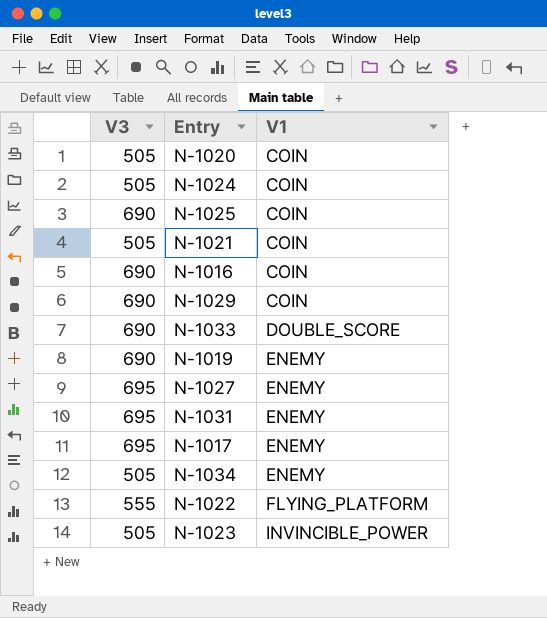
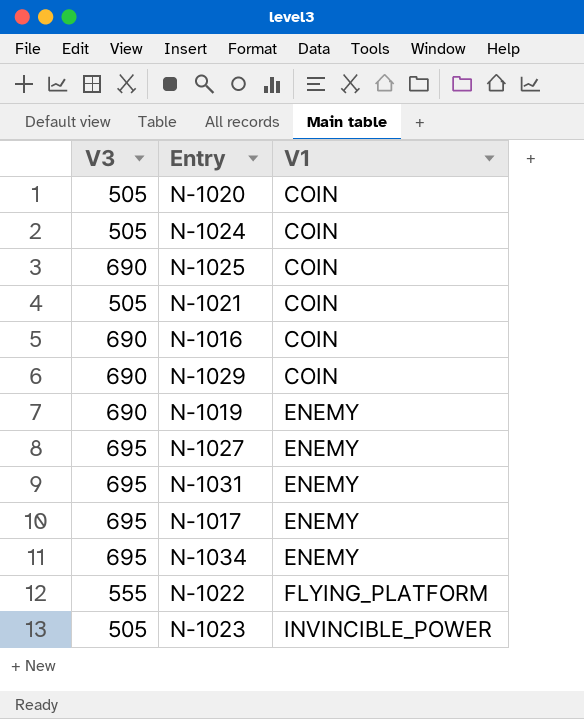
row N-1033: 690 | DOUBLE_SCORE -> none
N-1034 | V3: 505 -> 695

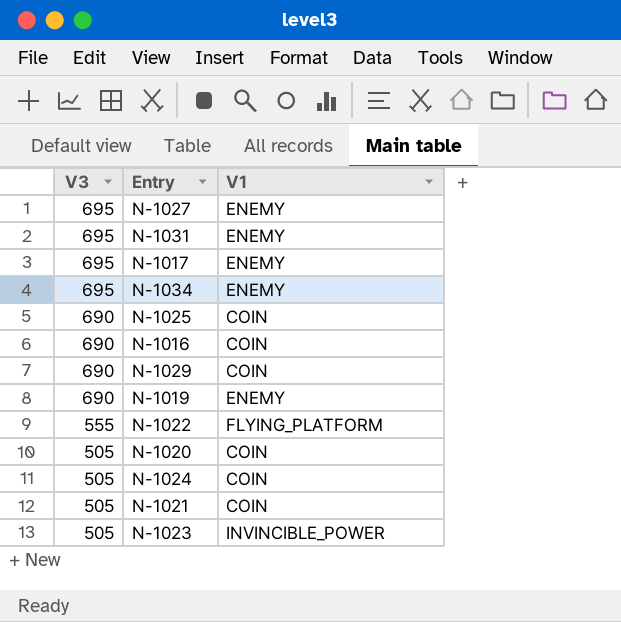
row order: V1 ascending -> V3 descending

